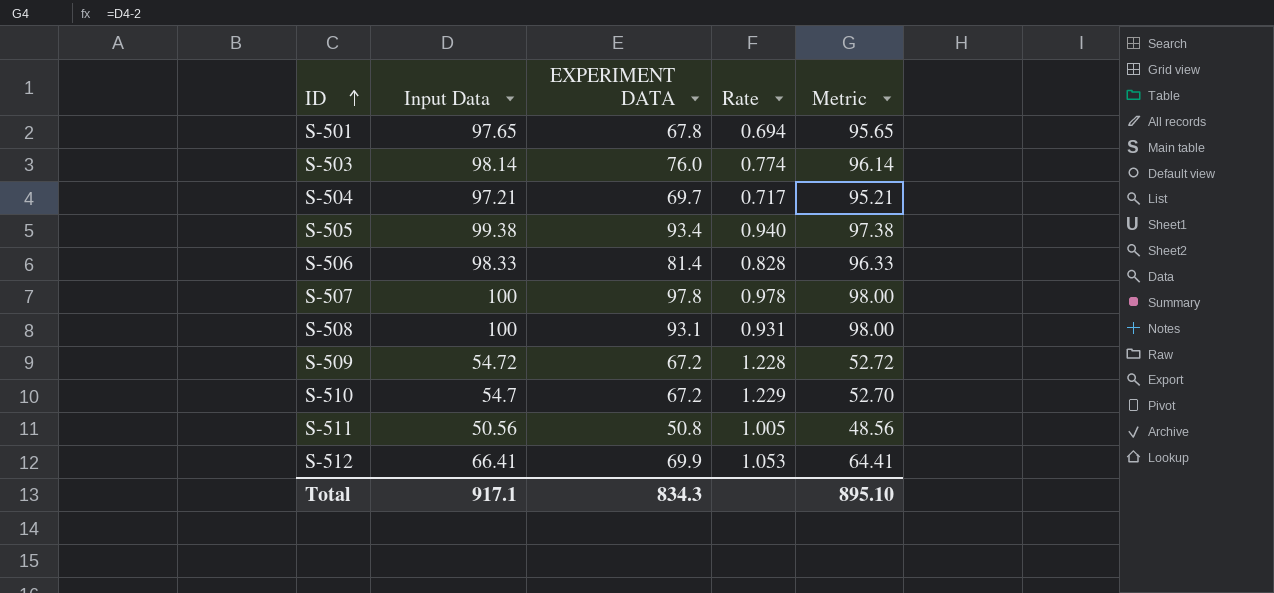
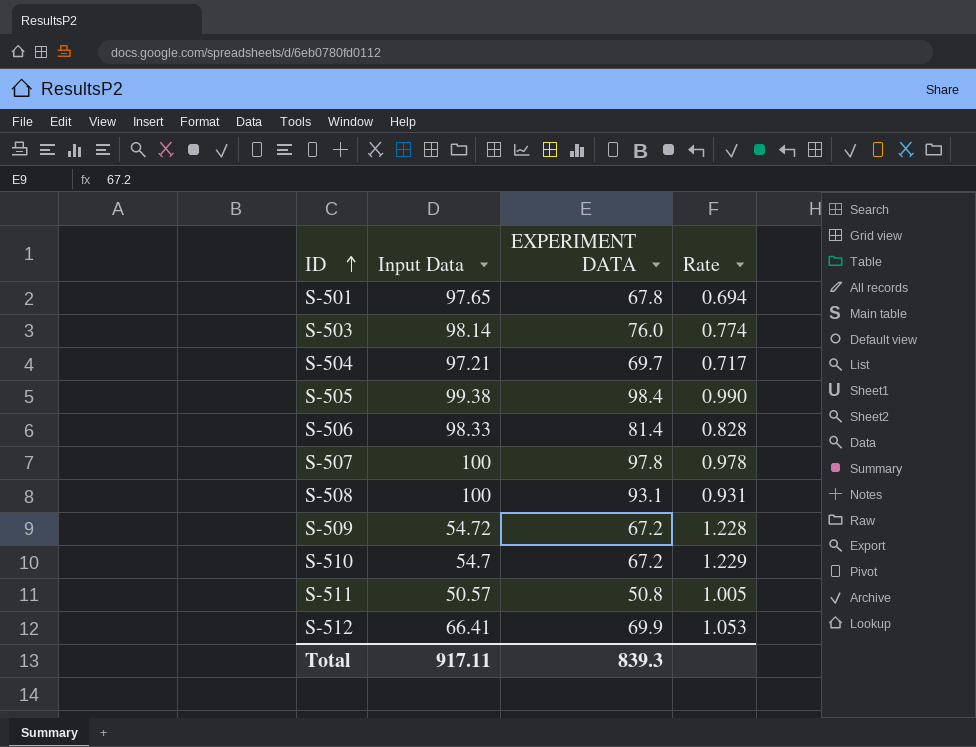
column Metric | formula: [Input Data] - 2 -> none
S-505 | EXPERIMENT DATA: 93.4 -> 98.4
S-505 | Rate: 0.940 -> 0.990
S-511 | Input Data: 50.56 -> 50.57
Total | Input Data: 917.1 -> 917.11
Total | EXPERIMENT DATA: 834.3 -> 839.3

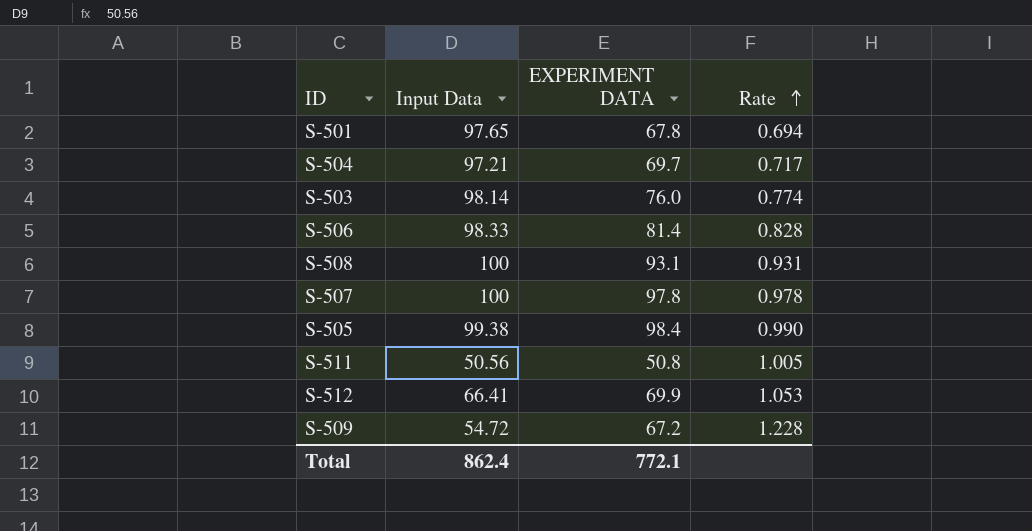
row order: ID ascending -> Rate ascending
row S-510: 54.7 | 67.2 | 1.229 -> none
S-511 | Input Data: 50.57 -> 50.56
Total | Input Data: 917.11 -> 862.4
Total | EXPERIMENT DATA: 839.3 -> 772.1

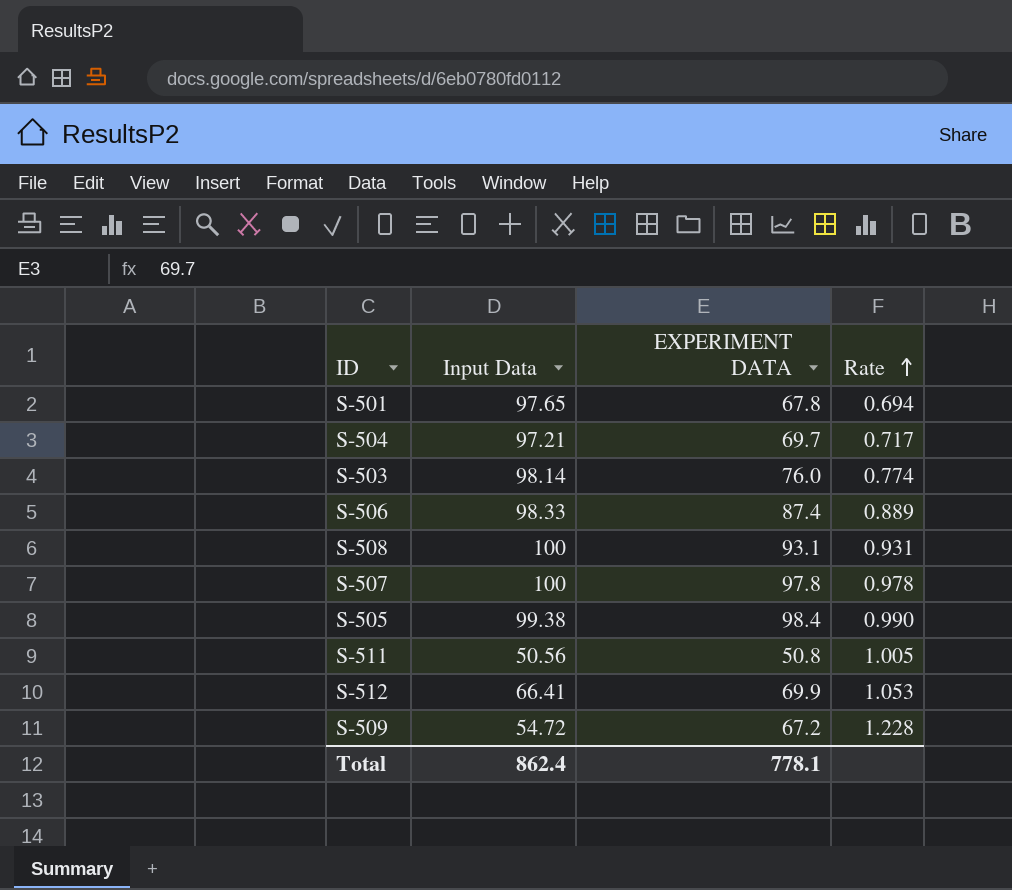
S-506 | EXPERIMENT DATA: 81.4 -> 87.4
S-506 | Rate: 0.828 -> 0.889
Total | EXPERIMENT DATA: 772.1 -> 778.1

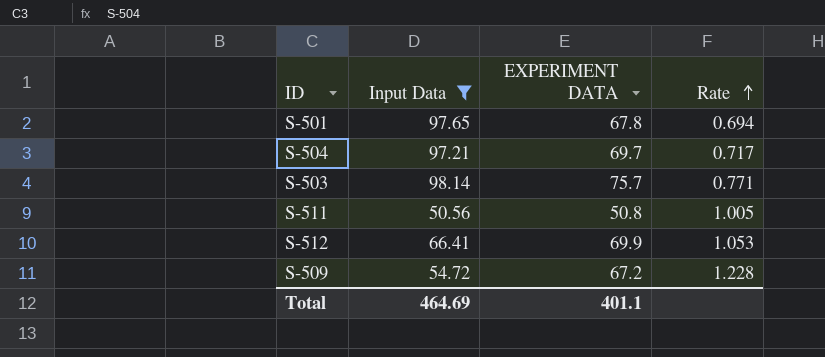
filter: none -> Input Data <= 98.14
S-503 | EXPERIMENT DATA: 76.0 -> 75.7
S-503 | Rate: 0.774 -> 0.771
Total | Input Data: 862.4 -> 464.69
Total | EXPERIMENT DATA: 778.1 -> 401.1

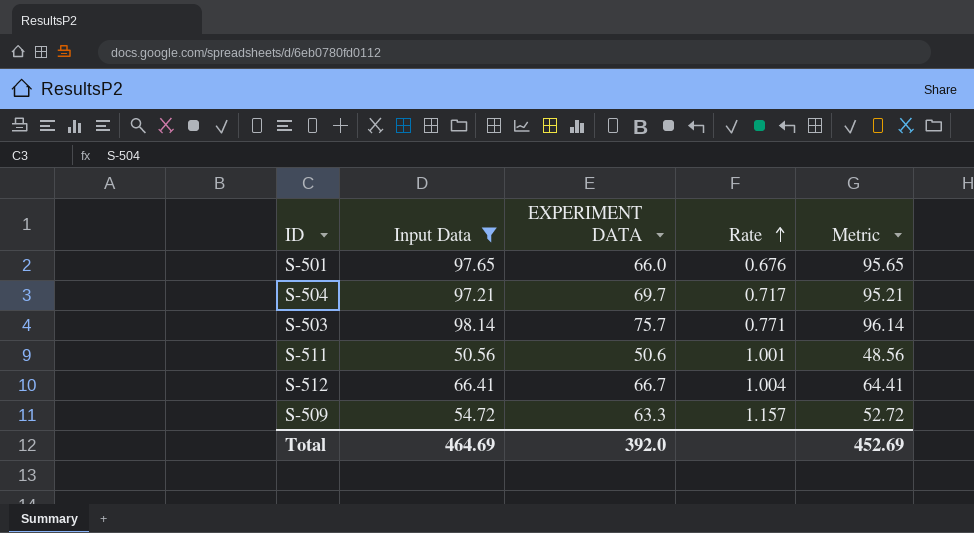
column Metric | formula: none -> [Input Data] - 2
S-501 | EXPERIMENT DATA: 67.8 -> 66.0
S-501 | Rate: 0.694 -> 0.676
S-511 | EXPERIMENT DATA: 50.8 -> 50.6
S-511 | Rate: 1.005 -> 1.001
S-512 | EXPERIMENT DATA: 69.9 -> 66.7
S-512 | Rate: 1.053 -> 1.004
S-509 | EXPERIMENT DATA: 67.2 -> 63.3
S-509 | Rate: 1.228 -> 1.157
Total | EXPERIMENT DATA: 401.1 -> 392.0

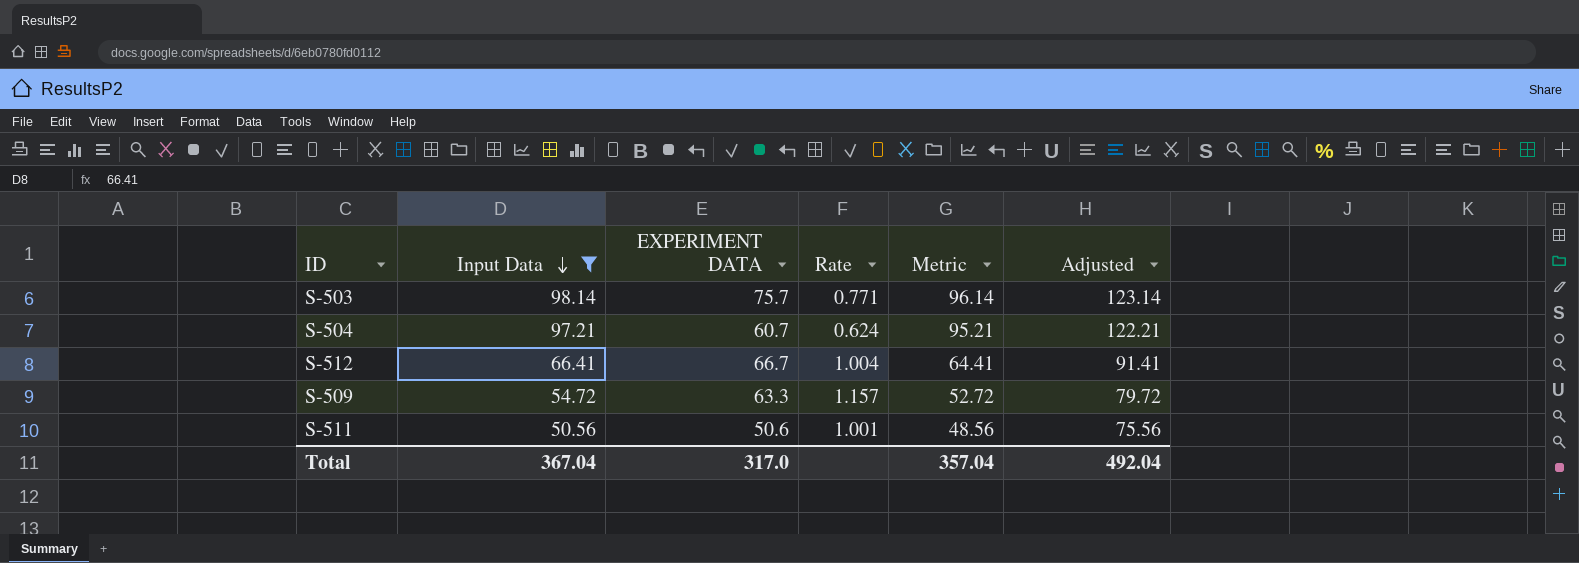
row order: Rate ascending -> Input Data descending
column Adjusted | formula: none -> [Input Data] + 25
row S-501: 97.65 | 66.0 | 0.676 | 95.65 -> none
S-504 | EXPERIMENT DATA: 69.7 -> 60.7
S-504 | Rate: 0.717 -> 0.624
Total | Input Data: 464.69 -> 367.04
Total | EXPERIMENT DATA: 392.0 -> 317.0
Total | Metric: 452.69 -> 357.04

